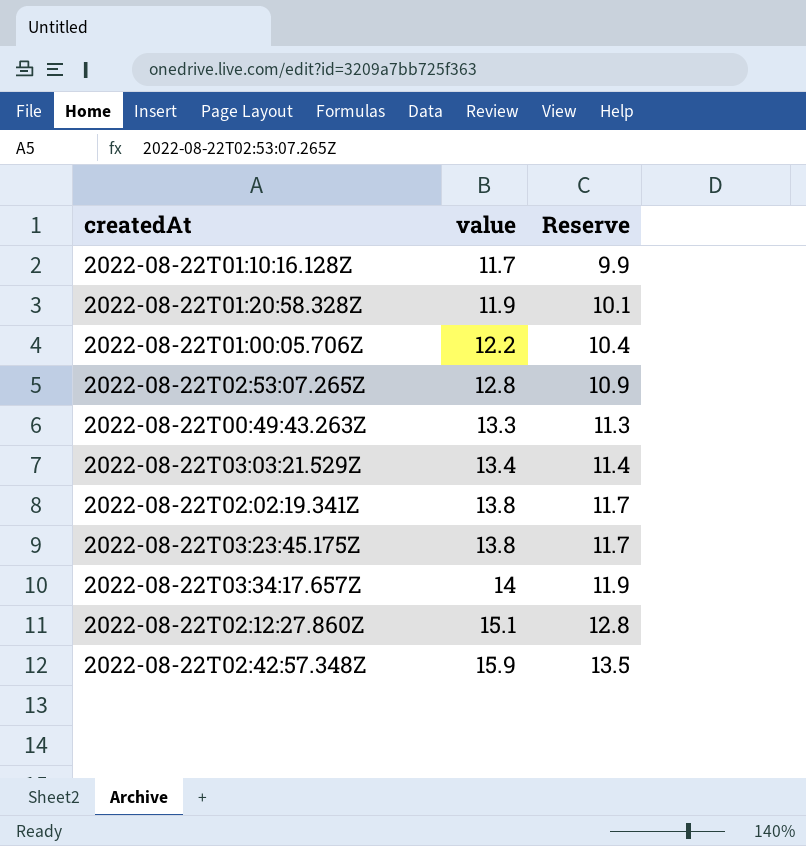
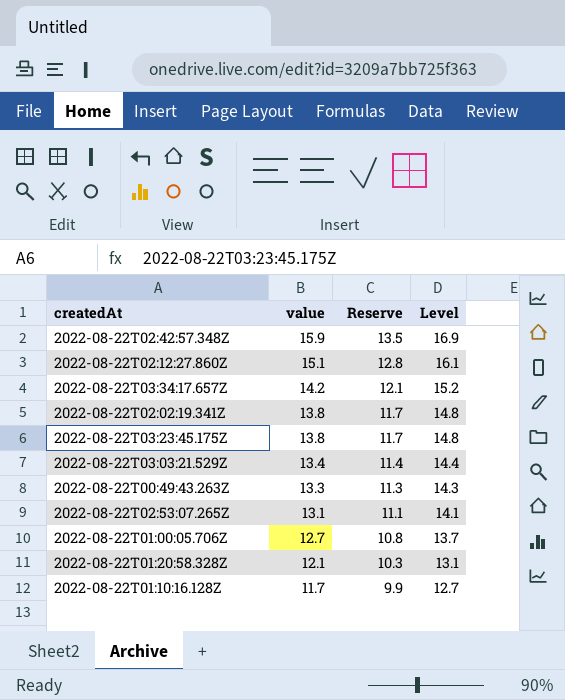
row order: value ascending -> value descending
column Level | formula: none -> [value] + 1
2022-08-22T03:34:17.657Z | value: 14 -> 14.2
2022-08-22T03:34:17.657Z | Reserve: 11.9 -> 12.1
2022-08-22T02:53:07.265Z | value: 12.8 -> 13.1
2022-08-22T02:53:07.265Z | Reserve: 10.9 -> 11.1
2022-08-22T01:00:05.706Z | value: 12.2 -> 12.7
2022-08-22T01:00:05.706Z | Reserve: 10.4 -> 10.8
2022-08-22T01:20:58.328Z | value: 11.9 -> 12.1
2022-08-22T01:20:58.328Z | Reserve: 10.1 -> 10.3

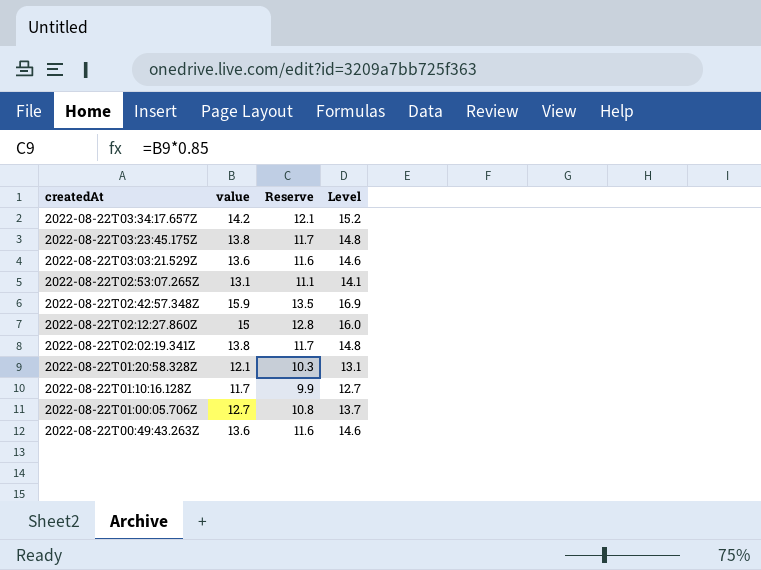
row order: value descending -> createdAt descending
2022-08-22T03:03:21.529Z | value: 13.4 -> 13.6
2022-08-22T03:03:21.529Z | Reserve: 11.4 -> 11.6
2022-08-22T03:03:21.529Z | Level: 14.4 -> 14.6
2022-08-22T02:12:27.860Z | value: 15.1 -> 15
2022-08-22T02:12:27.860Z | Level: 16.1 -> 16.0
2022-08-22T00:49:43.263Z | value: 13.3 -> 13.6
2022-08-22T00:49:43.263Z | Reserve: 11.3 -> 11.6
2022-08-22T00:49:43.263Z | Level: 14.3 -> 14.6

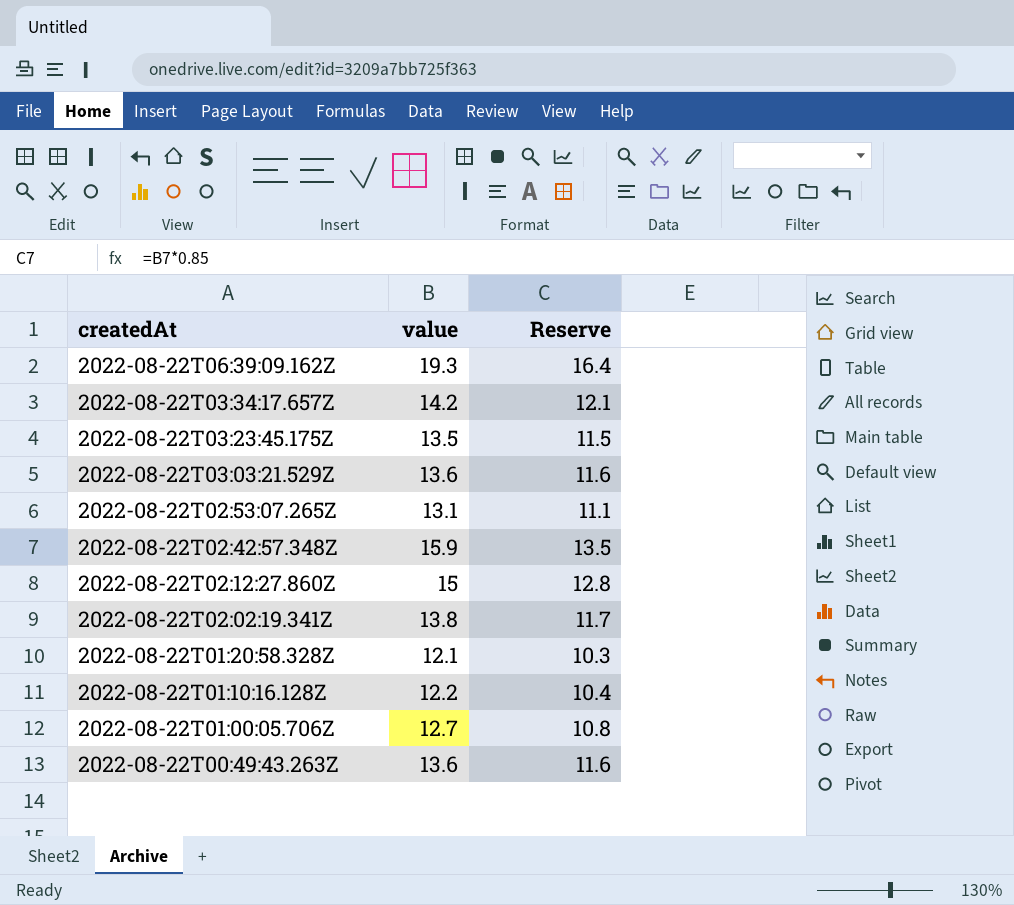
column Level | formula: [value] + 1 -> none
row 2022-08-22T06:39:09.162Z: none -> 19.3 | 16.4
2022-08-22T03:23:45.175Z | value: 13.8 -> 13.5
2022-08-22T03:23:45.175Z | Reserve: 11.7 -> 11.5
2022-08-22T01:10:16.128Z | value: 11.7 -> 12.2
2022-08-22T01:10:16.128Z | Reserve: 9.9 -> 10.4

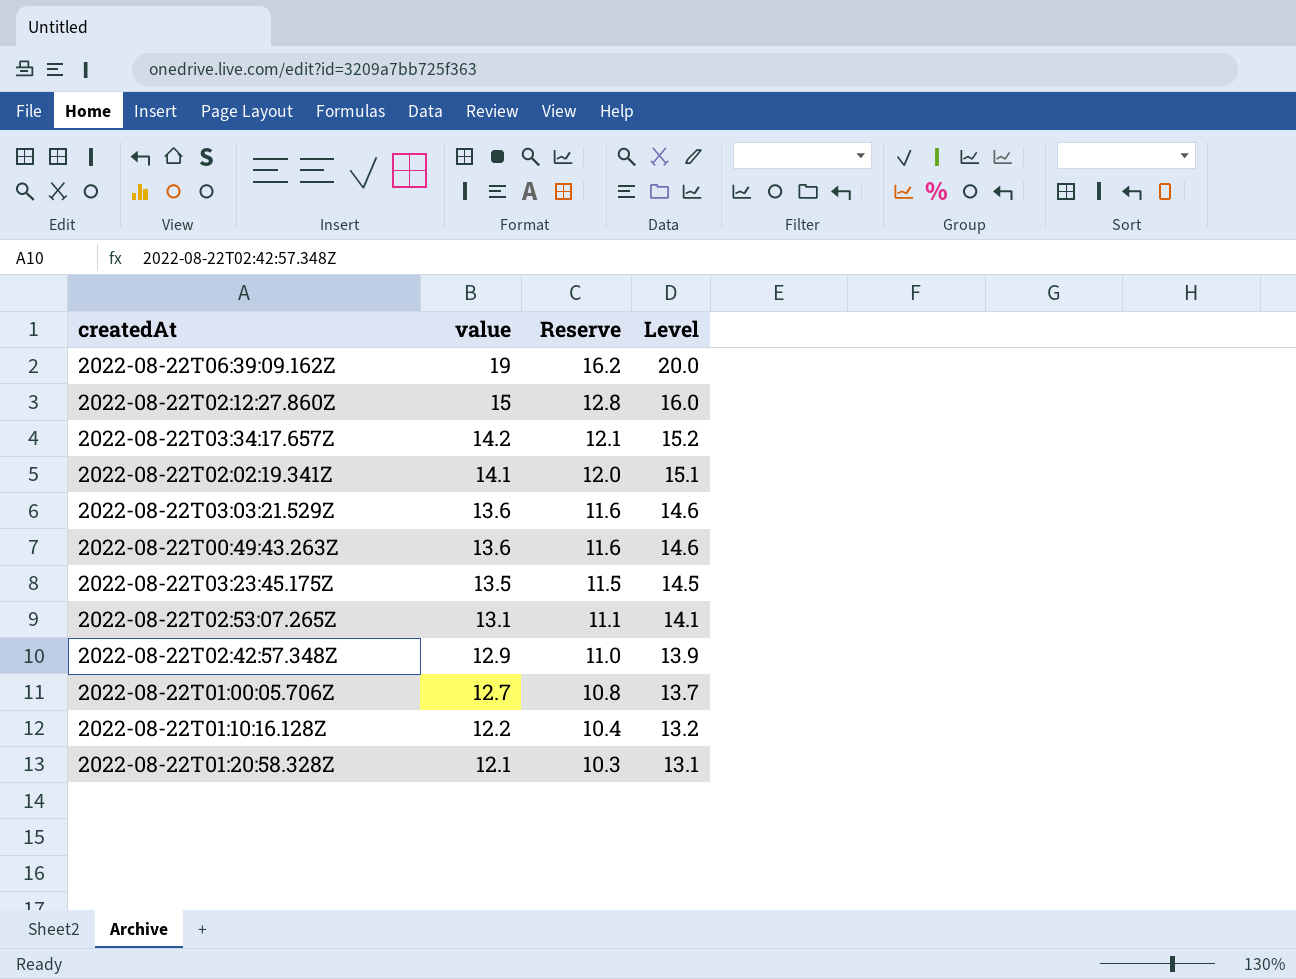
row order: createdAt descending -> value descending
column Level | formula: none -> [value] + 1
2022-08-22T06:39:09.162Z | value: 19.3 -> 19
2022-08-22T06:39:09.162Z | Reserve: 16.4 -> 16.2
2022-08-22T02:02:19.341Z | value: 13.8 -> 14.1
2022-08-22T02:02:19.341Z | Reserve: 11.7 -> 12.0
2022-08-22T02:42:57.348Z | value: 15.9 -> 12.9
2022-08-22T02:42:57.348Z | Reserve: 13.5 -> 11.0

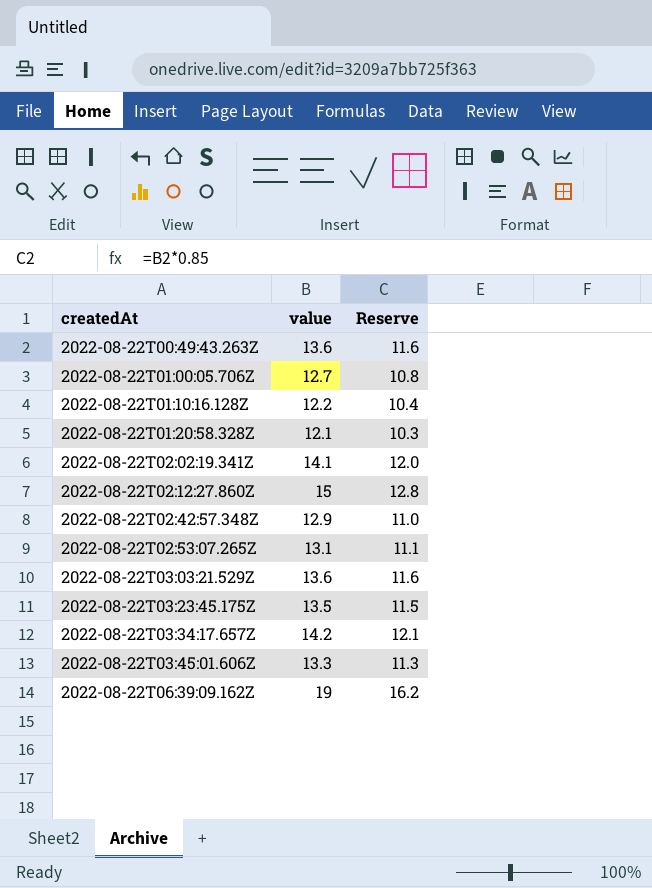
row order: value descending -> createdAt ascending
column Level | formula: [value] + 1 -> none
row 2022-08-22T03:45:01.606Z: none -> 13.3 | 11.3

